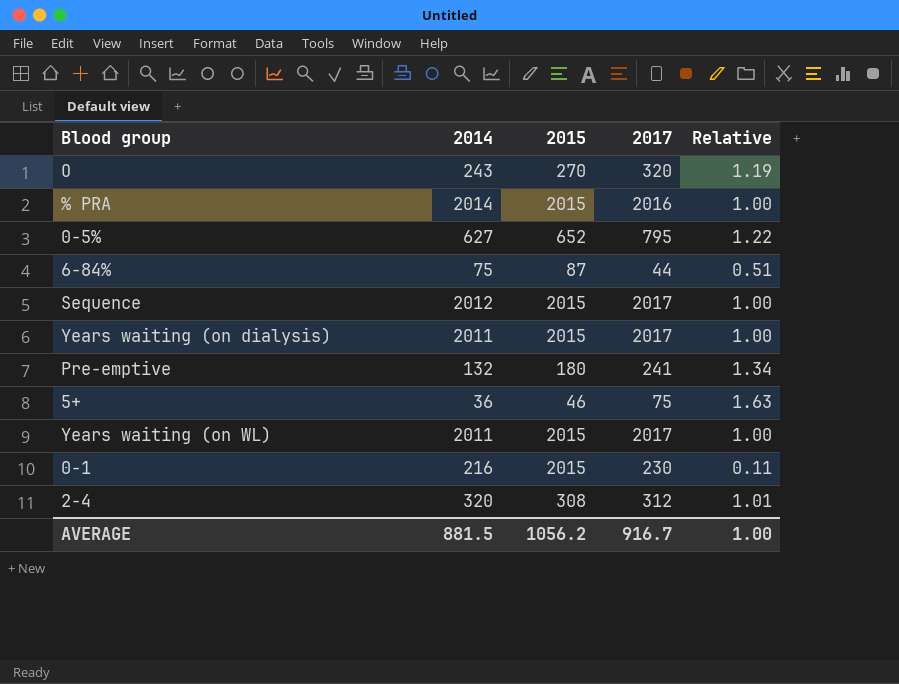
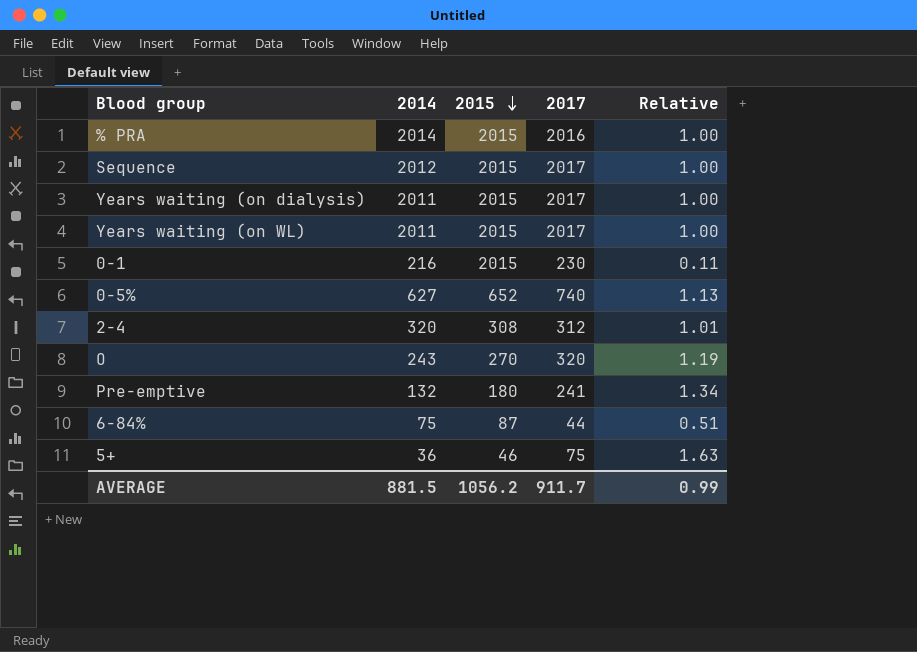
row order: none -> 2015 descending
0-5% | 2017: 795 -> 740
0-5% | Relative: 1.22 -> 1.13
AVERAGE | 2017: 916.7 -> 911.7
AVERAGE | Relative: 1.00 -> 0.99

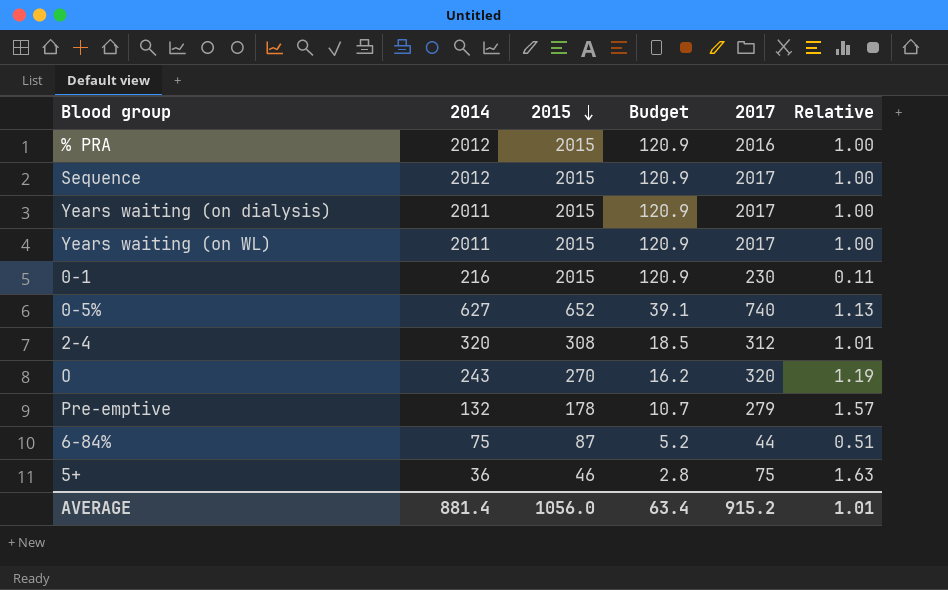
column Budget | formula: none -> [2015] * 0.06
% PRA | 2014: 2014 -> 2012
Pre-emptive | 2015: 180 -> 178
Pre-emptive | 2017: 241 -> 279
Pre-emptive | Relative: 1.34 -> 1.57
AVERAGE | 2014: 881.5 -> 881.4
AVERAGE | 2015: 1056.2 -> 1056.0
AVERAGE | 2017: 911.7 -> 915.2
AVERAGE | Relative: 0.99 -> 1.01

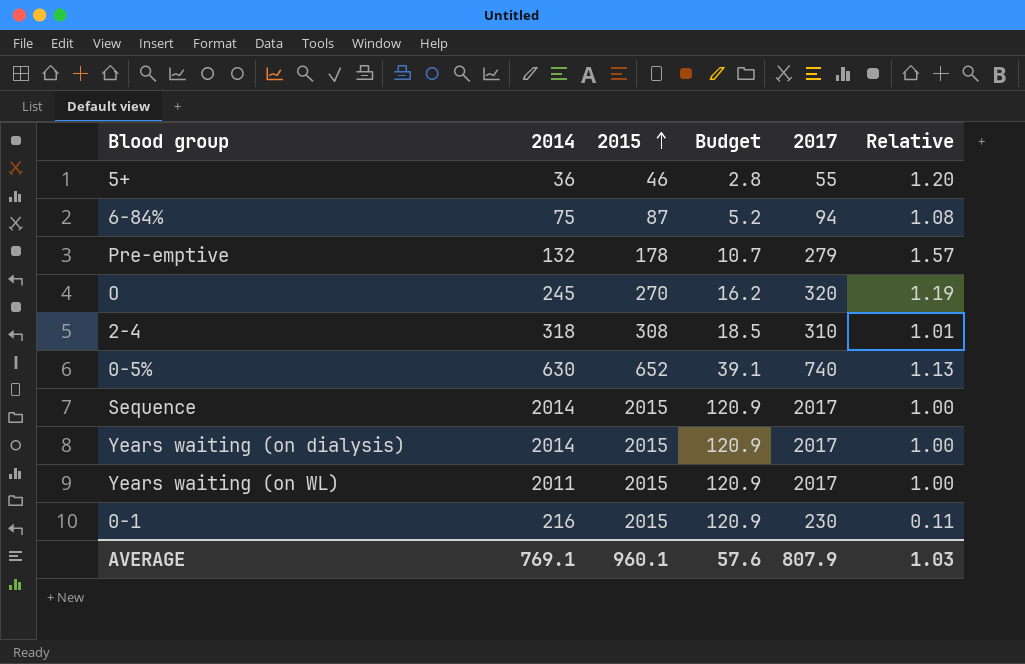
row order: 2015 descending -> 2015 ascending
row % PRA: 2012 | 2015 | 120.9 | 2016 | 1.00 -> none
5+ | 2017: 75 -> 55
5+ | Relative: 1.63 -> 1.20
6-84% | 2017: 44 -> 94
6-84% | Relative: 0.51 -> 1.08
O | 2014: 243 -> 245
2-4 | 2014: 320 -> 318
2-4 | 2017: 312 -> 310
0-5% | 2014: 627 -> 630
Sequence | 2014: 2012 -> 2014
Years waiting (on dialysis) | 2014: 2011 -> 2014
AVERAGE | 2014: 881.4 -> 769.1
AVERAGE | 2015: 1056.0 -> 960.1
AVERAGE | Budget: 63.4 -> 57.6
AVERAGE | 2017: 915.2 -> 807.9
AVERAGE | Relative: 1.01 -> 1.03

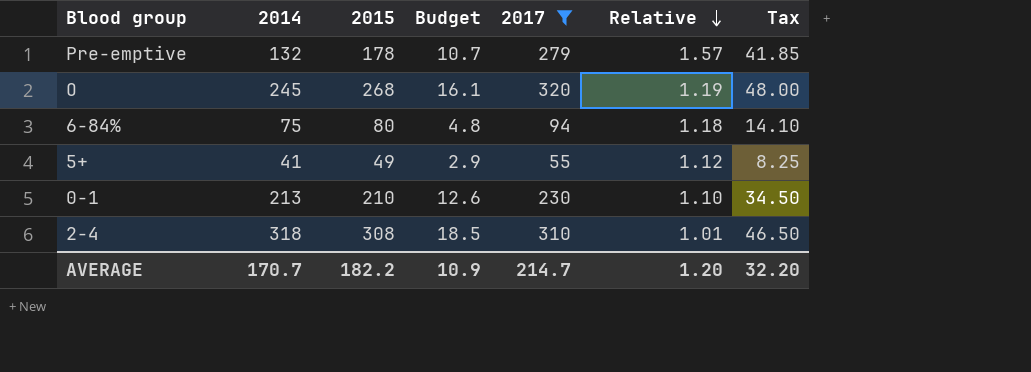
filter: none -> 2017 <= 320
row order: 2015 ascending -> Relative descending
column Tax | formula: none -> [2017] * 0.15
O | 2015: 270 -> 268
O | Budget: 16.2 -> 16.1
6-84% | 2015: 87 -> 80
6-84% | Budget: 5.2 -> 4.8
6-84% | Relative: 1.08 -> 1.18
5+ | 2014: 36 -> 41
5+ | 2015: 46 -> 49
5+ | Budget: 2.8 -> 2.9
5+ | Relative: 1.20 -> 1.12
0-1 | 2014: 216 -> 213
0-1 | 2015: 2015 -> 210
0-1 | Budget: 120.9 -> 12.6
0-1 | Relative: 0.11 -> 1.10
AVERAGE | 2014: 769.1 -> 170.7
AVERAGE | 2015: 960.1 -> 182.2
AVERAGE | Budget: 57.6 -> 10.9
AVERAGE | 2017: 807.9 -> 214.7
AVERAGE | Relative: 1.03 -> 1.20

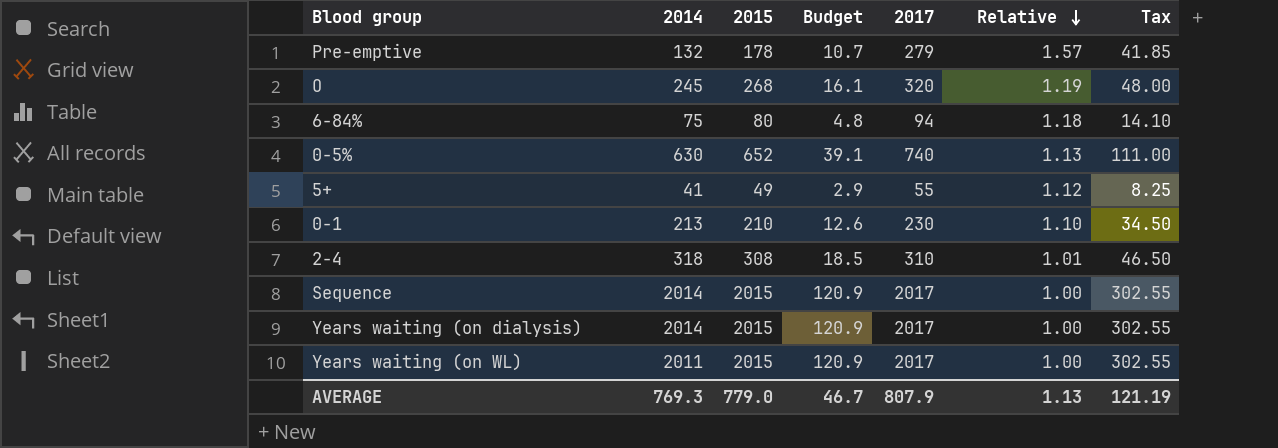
filter: 2017 <= 320 -> none
AVERAGE | 2014: 170.7 -> 769.3
AVERAGE | 2015: 182.2 -> 779.0
AVERAGE | Budget: 10.9 -> 46.7
AVERAGE | 2017: 214.7 -> 807.9
AVERAGE | Relative: 1.20 -> 1.13
AVERAGE | Tax: 32.20 -> 121.19

